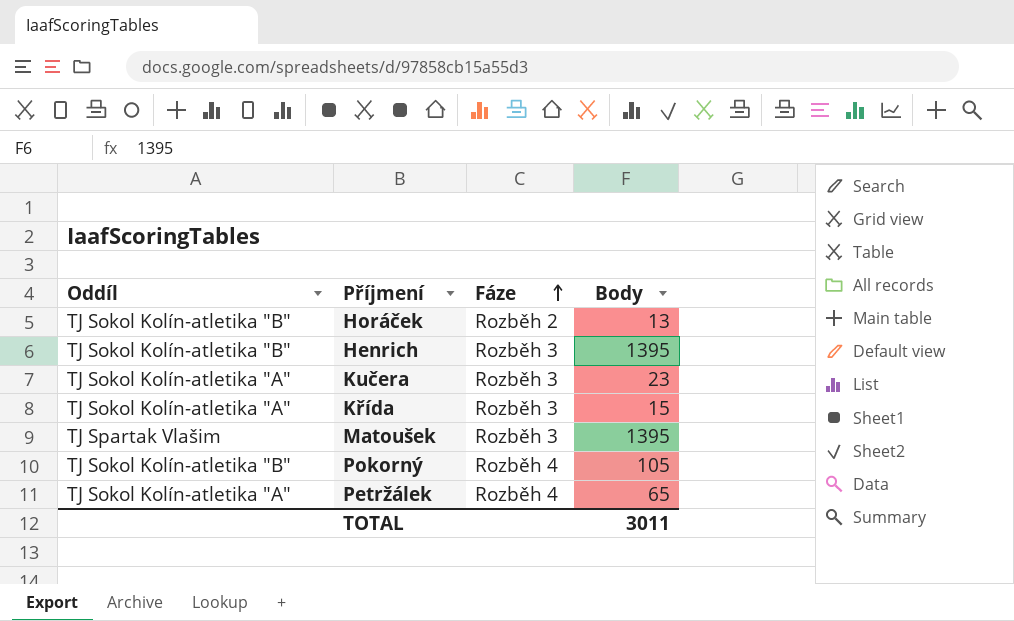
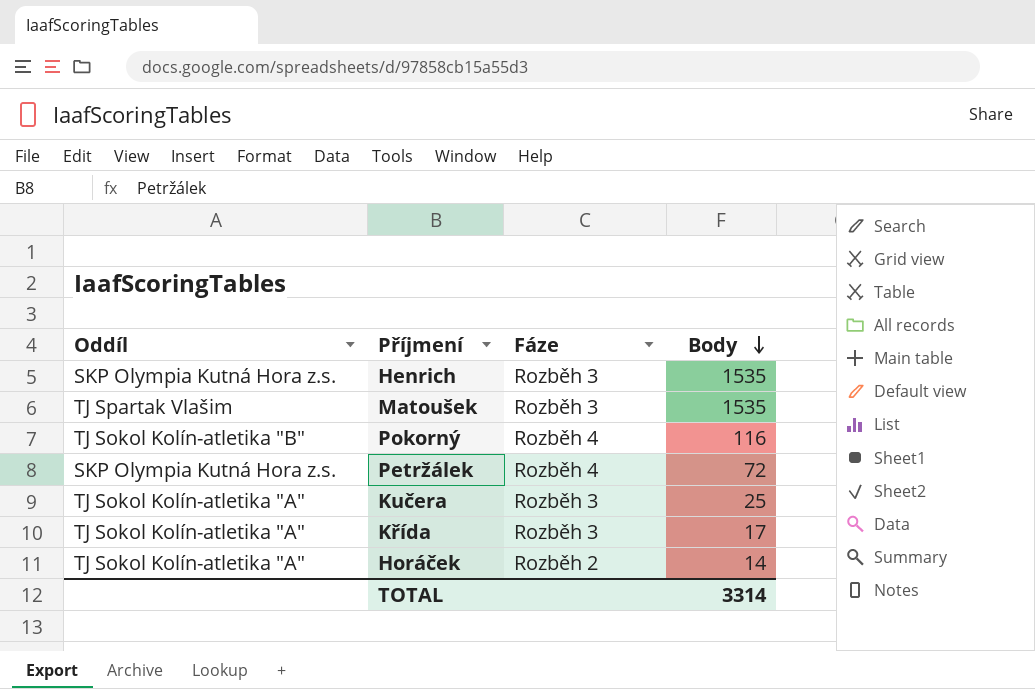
row order: Fáze ascending -> Body descending
Henrich | Oddíl: TJ Sokol Kolín-atletika "B" -> SKP Olympia Kutná Hora z.s.
Henrich | Body: 1395 -> 1535
Matoušek | Body: 1395 -> 1535
Pokorný | Body: 105 -> 116
Petržálek | Oddíl: TJ Sokol Kolín-atletika "A" -> SKP Olympia Kutná Hora z.s.
Petržálek | Body: 65 -> 72
Kučera | Body: 23 -> 25
Křída | Body: 15 -> 17
Horáček | Oddíl: TJ Sokol Kolín-atletika "B" -> TJ Sokol Kolín-atletika "A"
Horáček | Body: 13 -> 14
TOTAL | Body: 3011 -> 3314

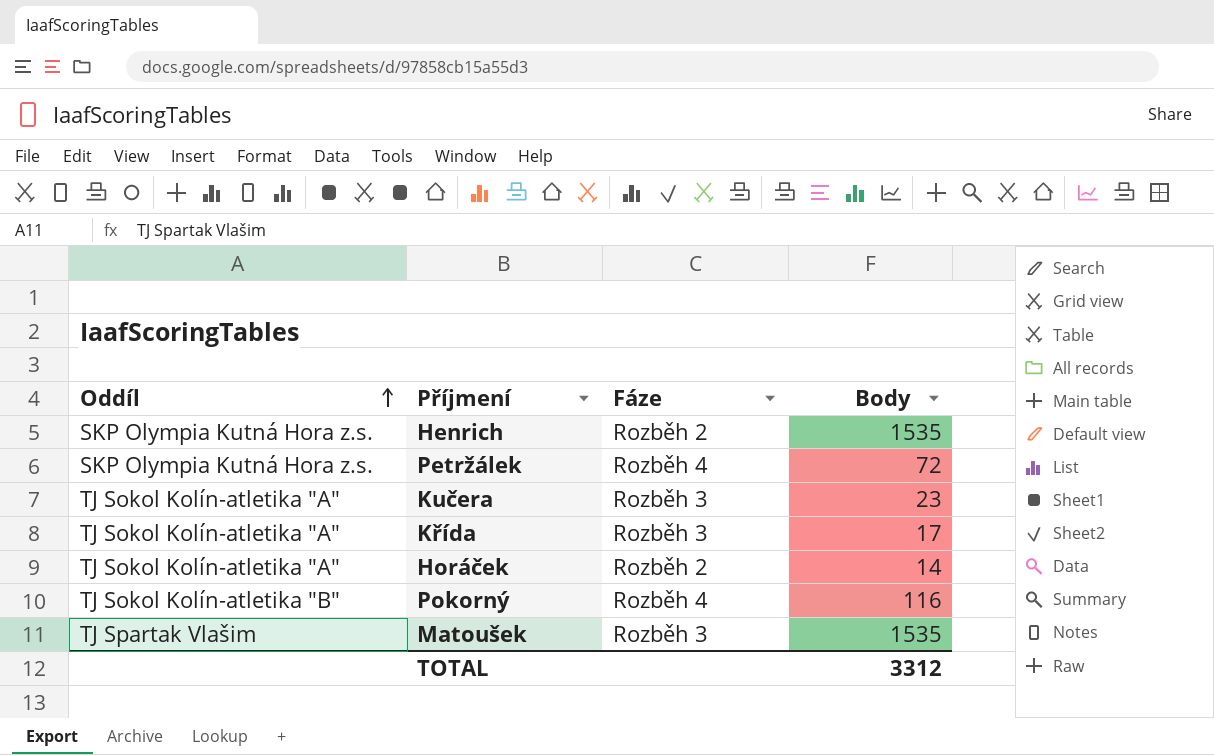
row order: Body descending -> Oddíl ascending
Henrich | Fáze: Rozběh 3 -> Rozběh 2
Kučera | Body: 25 -> 23
TOTAL | Body: 3314 -> 3312

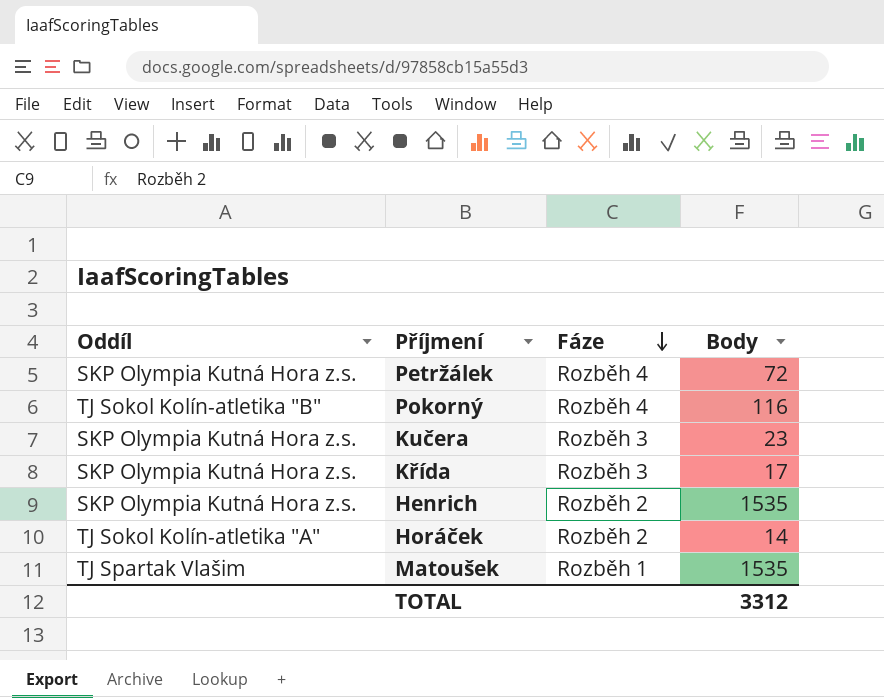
row order: Oddíl ascending -> Fáze descending
Kučera | Oddíl: TJ Sokol Kolín-atletika "A" -> SKP Olympia Kutná Hora z.s.
Křída | Oddíl: TJ Sokol Kolín-atletika "A" -> SKP Olympia Kutná Hora z.s.
Matoušek | Fáze: Rozběh 3 -> Rozběh 1

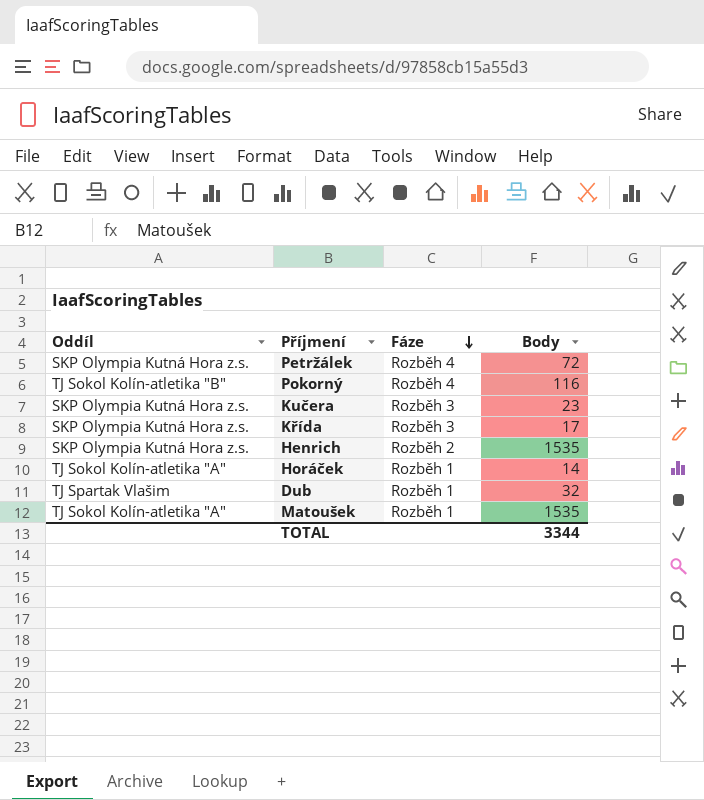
Horáček | Fáze: Rozběh 2 -> Rozběh 1
row Dub: none -> TJ Spartak Vlašim | Rozběh 1 | 32
Matoušek | Oddíl: TJ Spartak Vlašim -> TJ Sokol Kolín-atletika "A"
TOTAL | Body: 3312 -> 3344

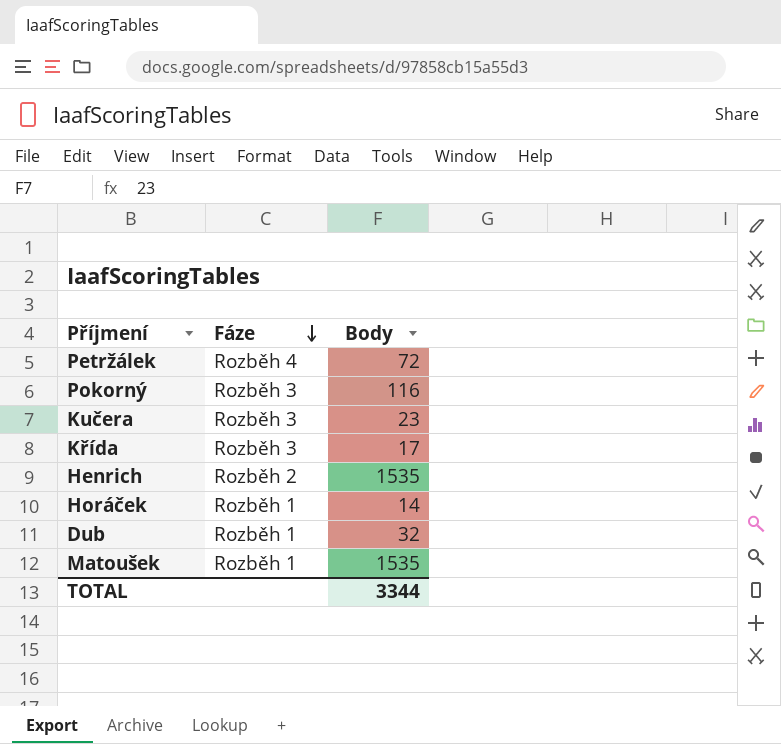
column Oddíl | position: 1 -> none
Pokorný | Fáze: Rozběh 4 -> Rozběh 3

